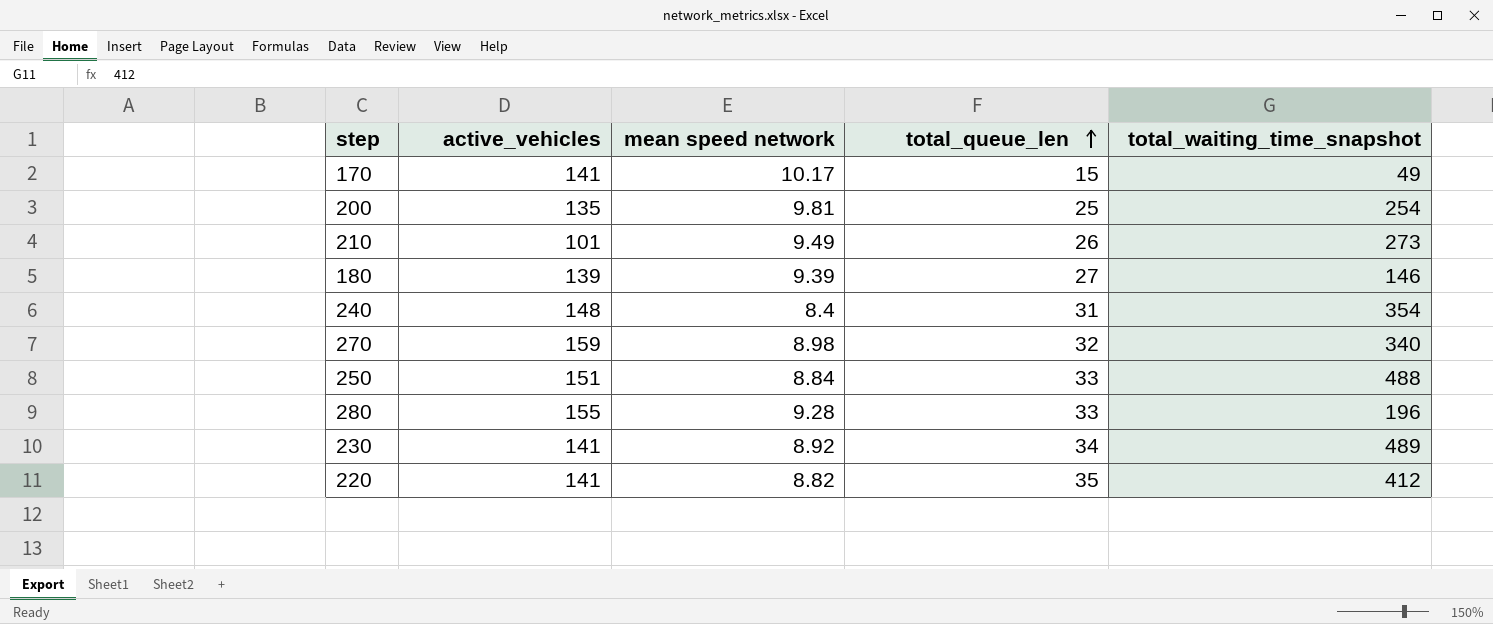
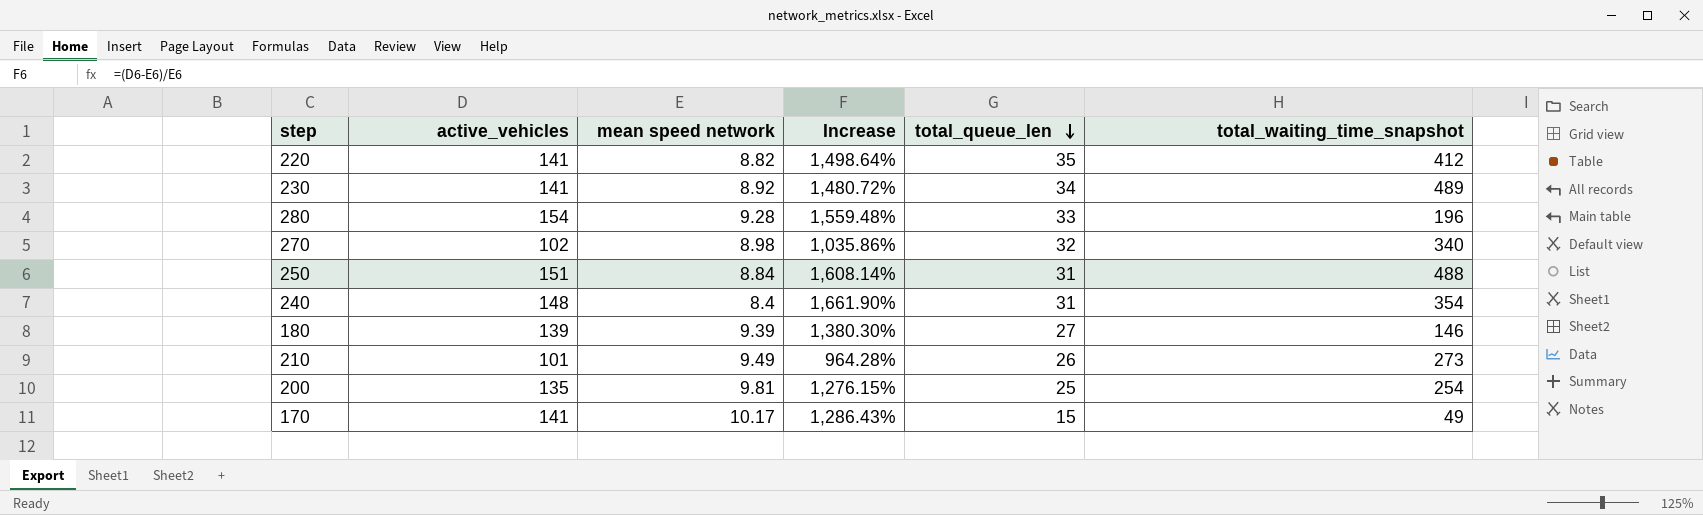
row order: total_queue_len ascending -> total_queue_len descending
column Increase | formula: none -> ([active_vehicles] - [mean speed network]) / [mean speed network]
280 | active_vehicles: 155 -> 154
270 | active_vehicles: 159 -> 102
250 | total_queue_len: 33 -> 31

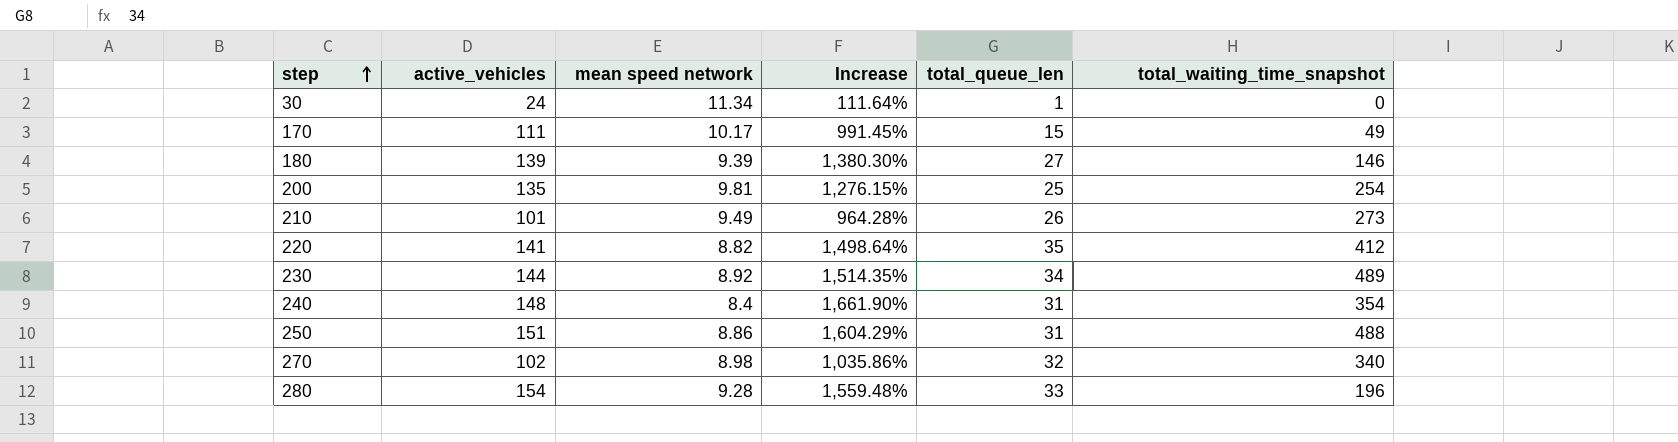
row order: total_queue_len descending -> step ascending
row 30: none -> 24 | 11.34 | 111.64% | 1 | 0
170 | active_vehicles: 141 -> 111
170 | Increase: 1,286.43% -> 991.45%
230 | active_vehicles: 141 -> 144
230 | Increase: 1,480.72% -> 1,514.35%
250 | mean speed network: 8.84 -> 8.86
250 | Increase: 1,608.14% -> 1,604.29%

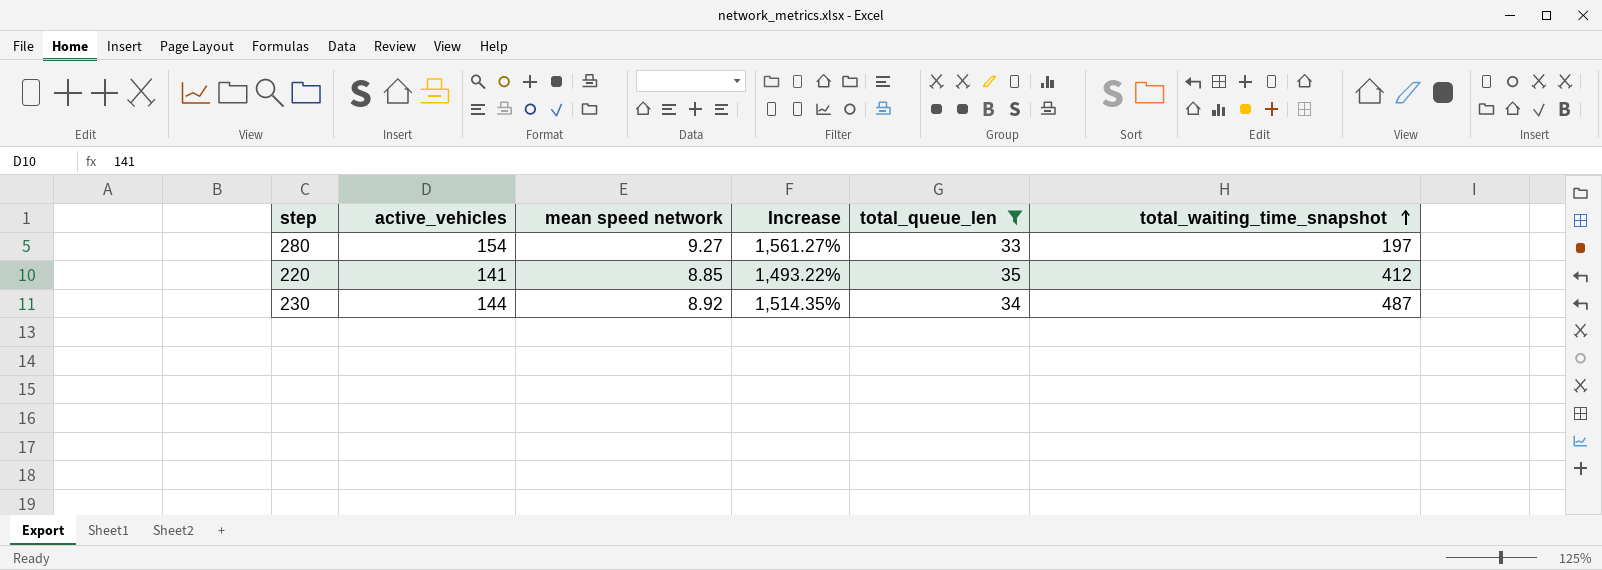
filter: none -> total_queue_len >= 33
row order: step ascending -> total_waiting_time_snapshot ascending
280 | mean speed network: 9.28 -> 9.27
280 | Increase: 1,559.48% -> 1,561.27%
280 | total_waiting_time_snapshot: 196 -> 197
220 | mean speed network: 8.82 -> 8.85
220 | Increase: 1,498.64% -> 1,493.22%
230 | total_waiting_time_snapshot: 489 -> 487

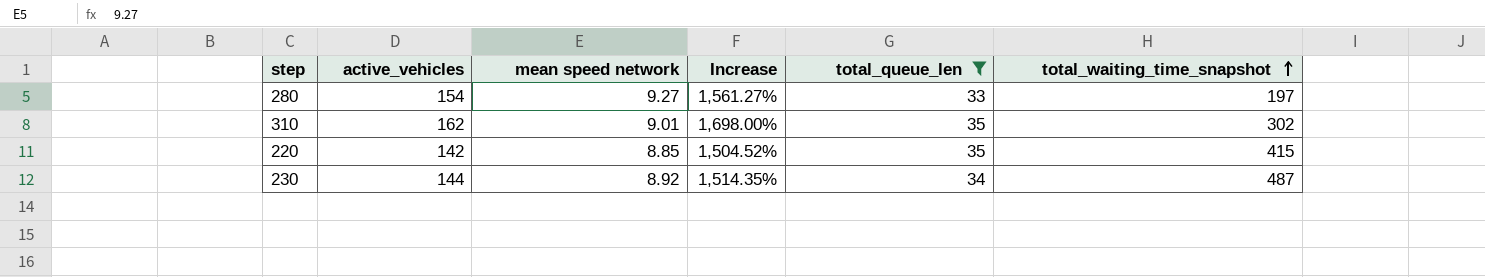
row 310: none -> 162 | 9.01 | 1,698.00% | 35 | 302
220 | active_vehicles: 141 -> 142
220 | Increase: 1,493.22% -> 1,504.52%
220 | total_waiting_time_snapshot: 412 -> 415

